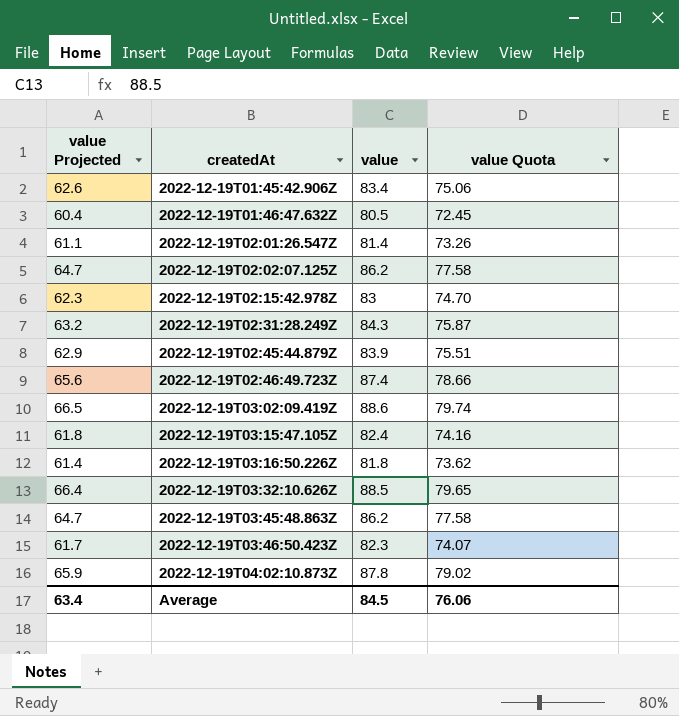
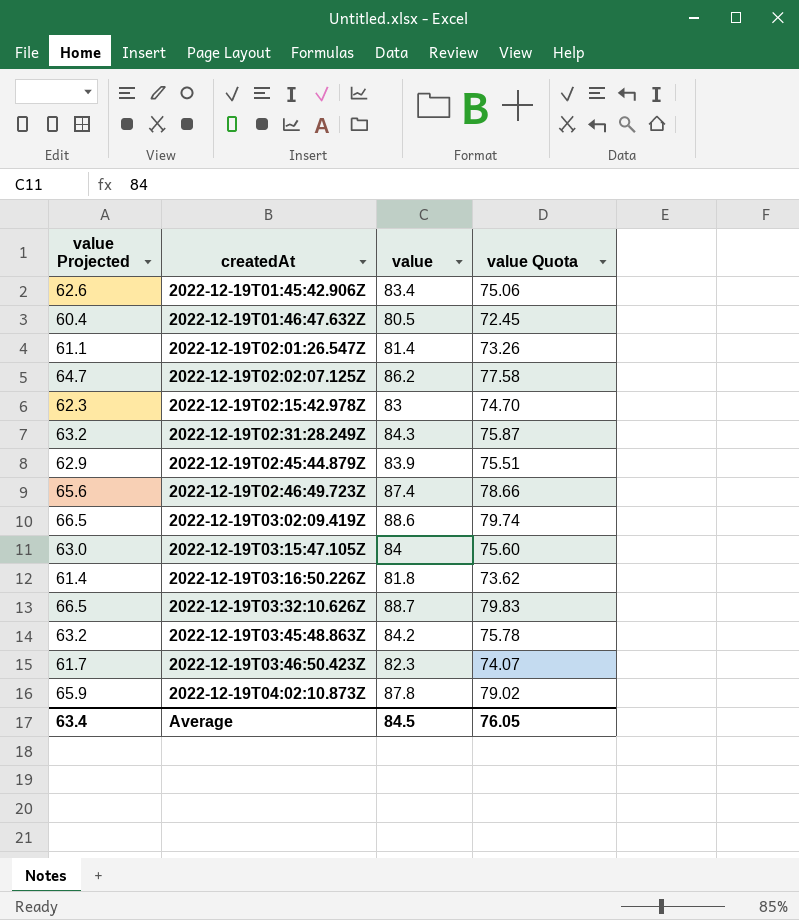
2022-12-19T03:15:47.105Z | value Projected: 61.8 -> 63.0
2022-12-19T03:15:47.105Z | value: 82.4 -> 84
2022-12-19T03:15:47.105Z | value Quota: 74.16 -> 75.60
2022-12-19T03:32:10.626Z | value Projected: 66.4 -> 66.5
2022-12-19T03:32:10.626Z | value: 88.5 -> 88.7
2022-12-19T03:32:10.626Z | value Quota: 79.65 -> 79.83
2022-12-19T03:45:48.863Z | value Projected: 64.7 -> 63.2
2022-12-19T03:45:48.863Z | value: 86.2 -> 84.2
2022-12-19T03:45:48.863Z | value Quota: 77.58 -> 75.78
Average | value Quota: 76.06 -> 76.05

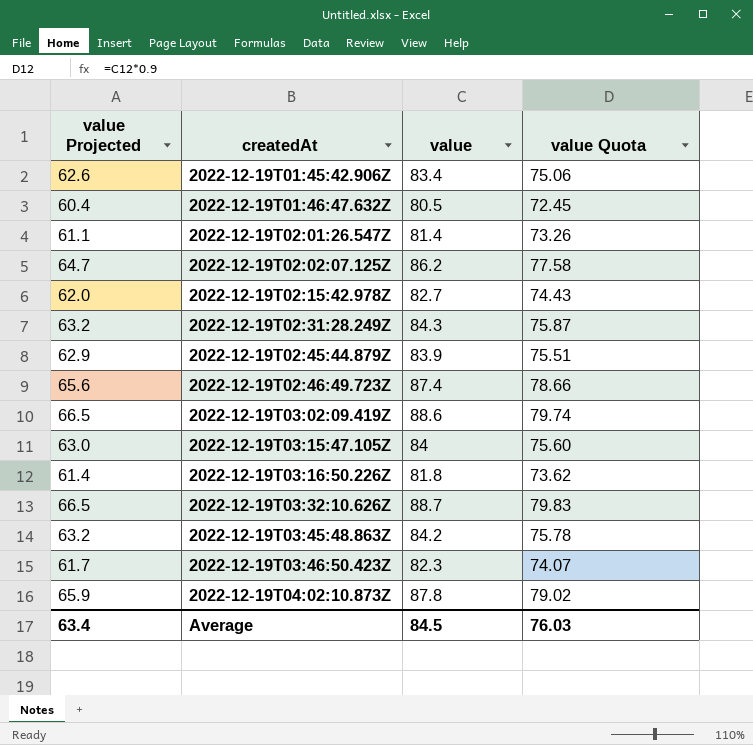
2022-12-19T02:15:42.978Z | value Projected: 62.3 -> 62.0
2022-12-19T02:15:42.978Z | value: 83 -> 82.7
2022-12-19T02:15:42.978Z | value Quota: 74.70 -> 74.43
Average | value Quota: 76.05 -> 76.03

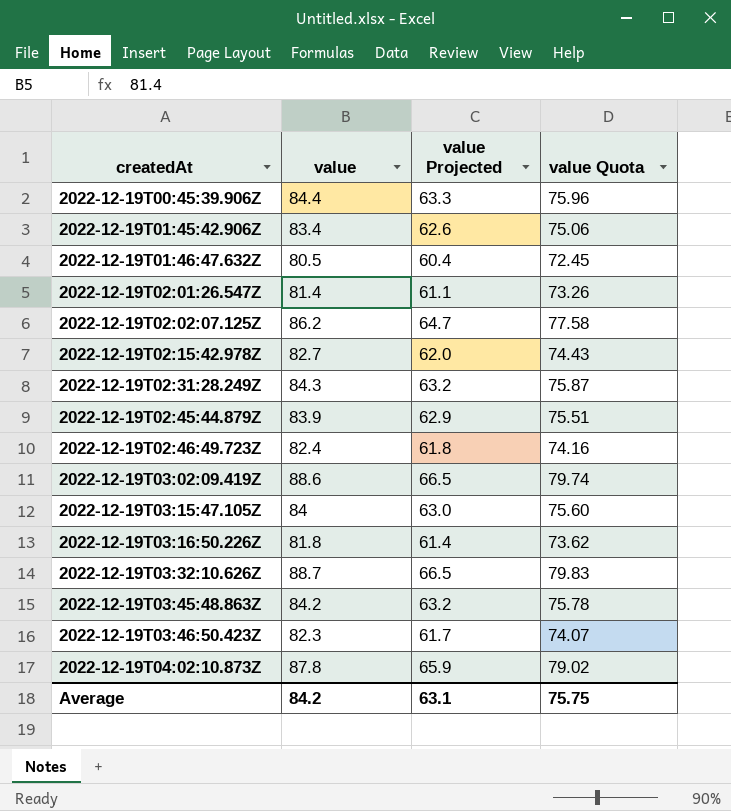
column value Projected | position: 1 -> 3
row 2022-12-19T00:45:39.906Z: none -> 84.4 | 63.3 | 75.96
2022-12-19T02:46:49.723Z | value: 87.4 -> 82.4
2022-12-19T02:46:49.723Z | value Projected: 65.6 -> 61.8
2022-12-19T02:46:49.723Z | value Quota: 78.66 -> 74.16
Average | value: 84.5 -> 84.2
Average | value Projected: 63.4 -> 63.1
Average | value Quota: 76.03 -> 75.75

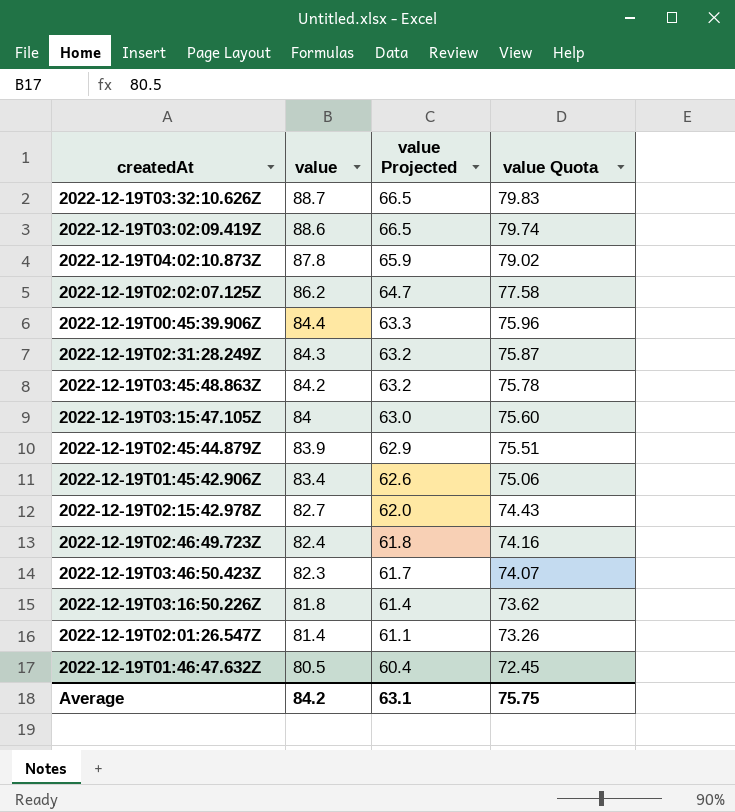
row order: createdAt ascending -> value descending

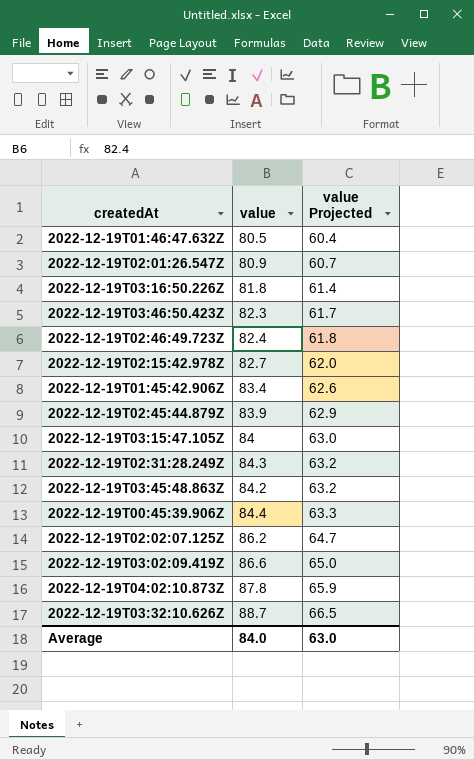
row order: value descending -> value Projected ascending
column value Quota | formula: [value] * 0.9 -> none
2022-12-19T02:01:26.547Z | value: 81.4 -> 80.9
2022-12-19T02:01:26.547Z | value Projected: 61.1 -> 60.7
2022-12-19T03:02:09.419Z | value: 88.6 -> 86.6
2022-12-19T03:02:09.419Z | value Projected: 66.5 -> 65.0
Average | value: 84.2 -> 84.0
Average | value Projected: 63.1 -> 63.0

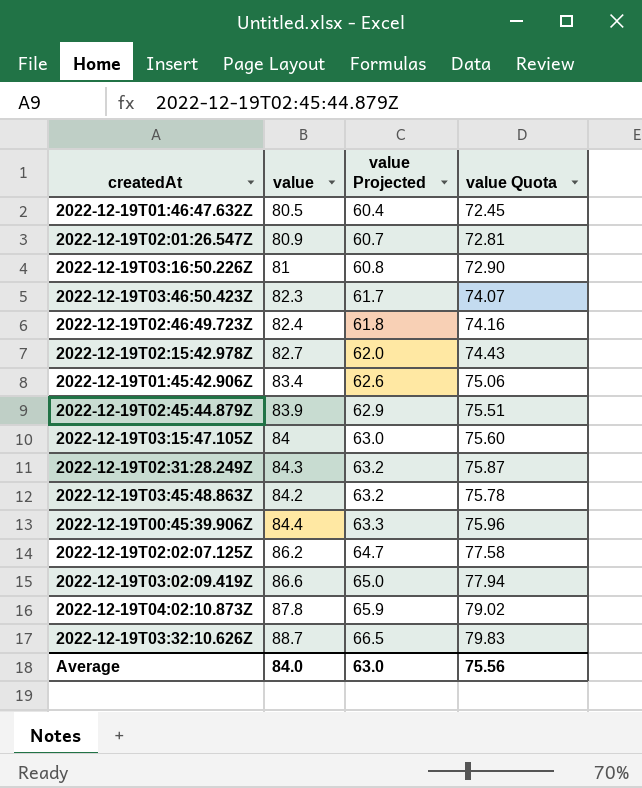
column value Quota | formula: none -> [value] * 0.9
2022-12-19T03:16:50.226Z | value: 81.8 -> 81
2022-12-19T03:16:50.226Z | value Projected: 61.4 -> 60.8

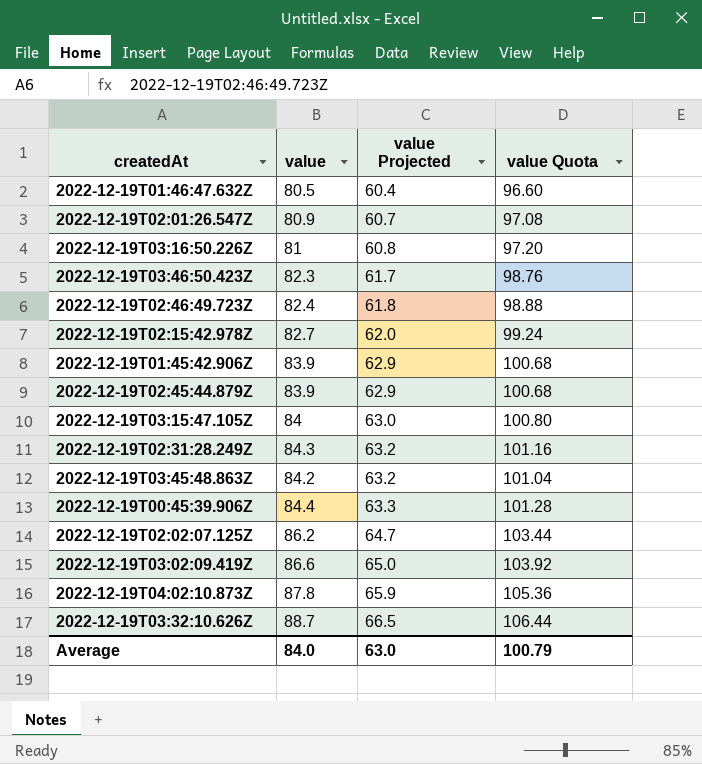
column value Quota | formula: [value] * 0.9 -> [value] * 1.2
2022-12-19T01:45:42.906Z | value: 83.4 -> 83.9
2022-12-19T01:45:42.906Z | value Projected: 62.6 -> 62.9
Average | value Quota: 75.56 -> 100.79

